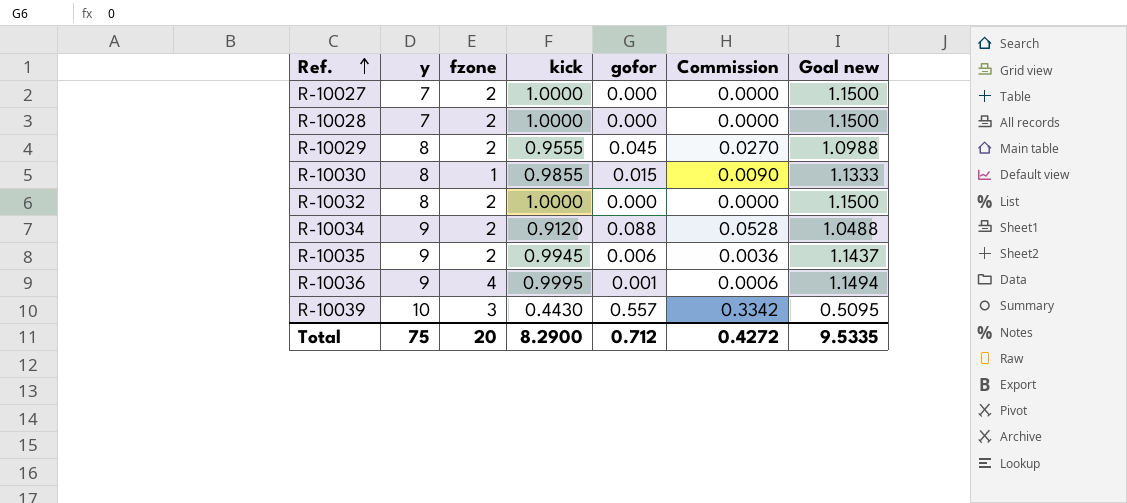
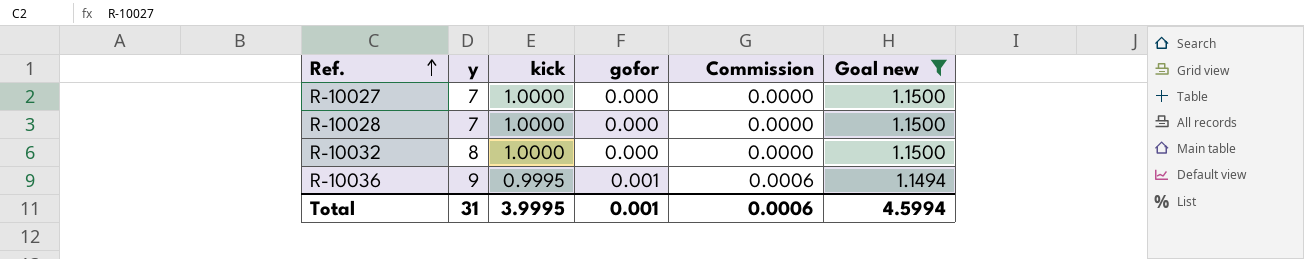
filter: none -> Goal new >= 1.1494
column fzone | position: 3 -> none
Total | y: 75 -> 31
Total | kick: 8.2900 -> 3.9995
Total | gofor: 0.712 -> 0.001
Total | Commission: 0.4272 -> 0.0006
Total | Goal new: 9.5335 -> 4.5994

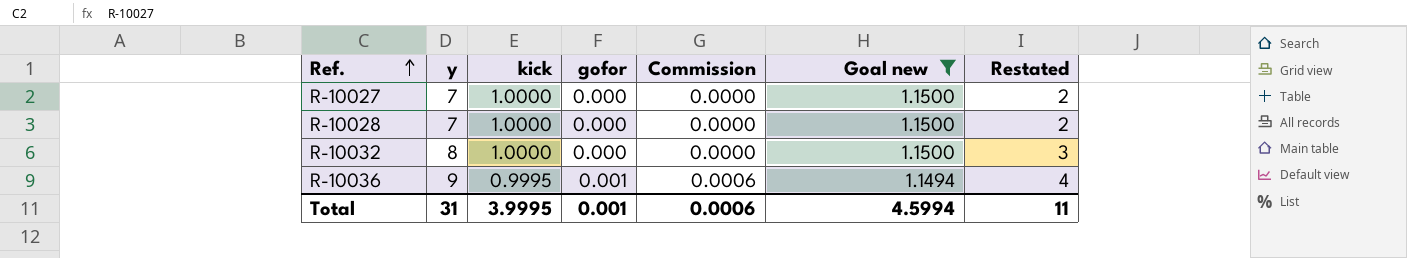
column Restated | formula: none -> [y] - 5

